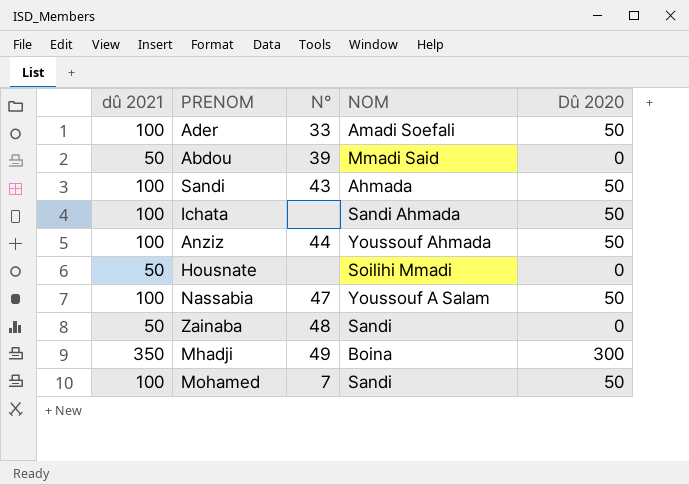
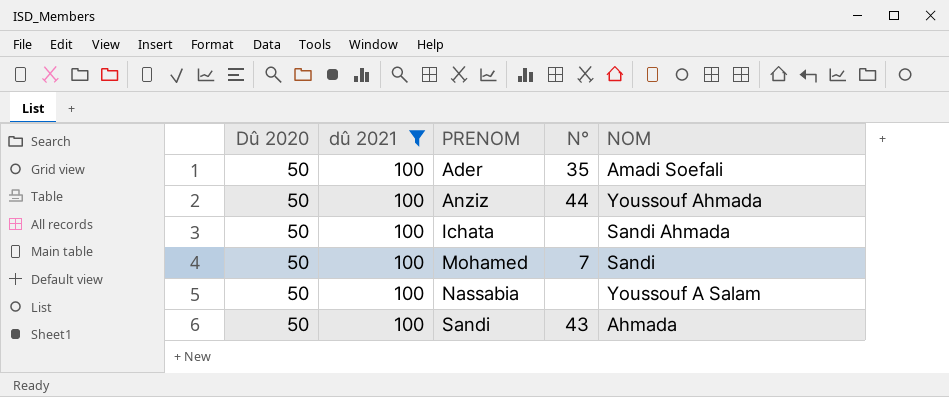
filter: none -> dû 2021 = 100
row order: none -> PRENOM ascending
column Dû 2020 | position: 5 -> 1
Ader | N°: 33 -> 35
Nassabia | N°: 47 -> none

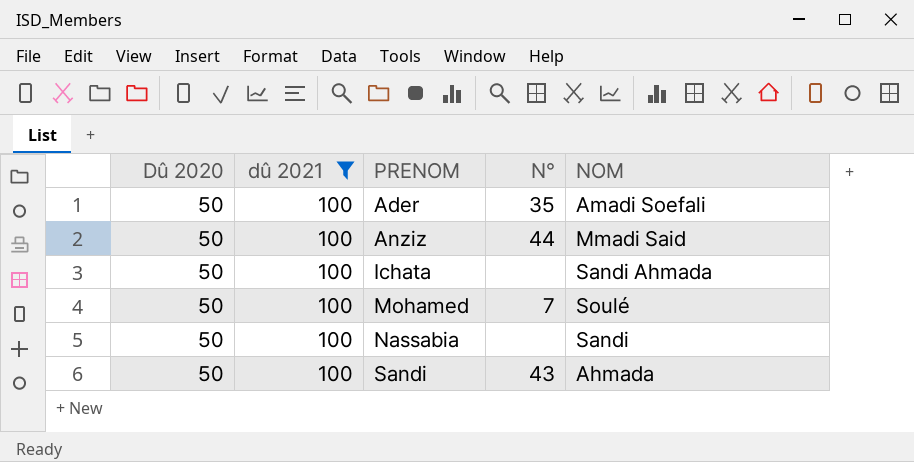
Anziz | NOM: Youssouf Ahmada -> Mmadi Said
Mohamed | NOM: Sandi -> Soulé
Nassabia | NOM: Youssouf A Salam -> Sandi

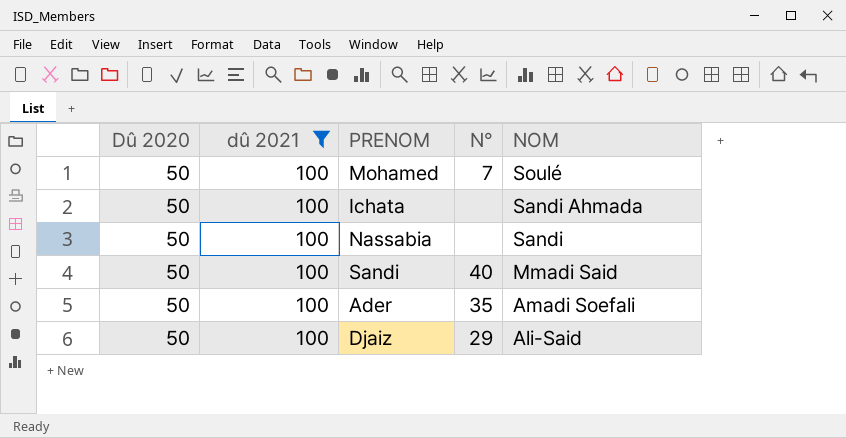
row order: PRENOM ascending -> NOM descending
row Anziz: 50 | 100 | 44 | Mmadi Said -> none
Sandi | N°: 43 -> 40
Sandi | NOM: Ahmada -> Mmadi Said
row Djaiz: none -> 50 | 100 | 29 | Ali-Said

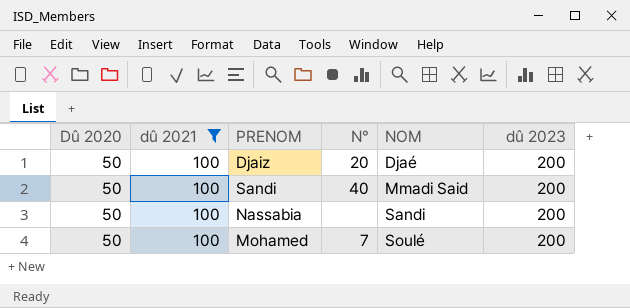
row order: NOM descending -> NOM ascending
column dû 2023 | position: none -> 6
row Ichata: 50 | 100 | none | Sandi Ahmada -> none
row Ader: 50 | 100 | 35 | Amadi Soefali -> none
Djaiz | N°: 29 -> 20
Djaiz | NOM: Ali-Said -> Djaé

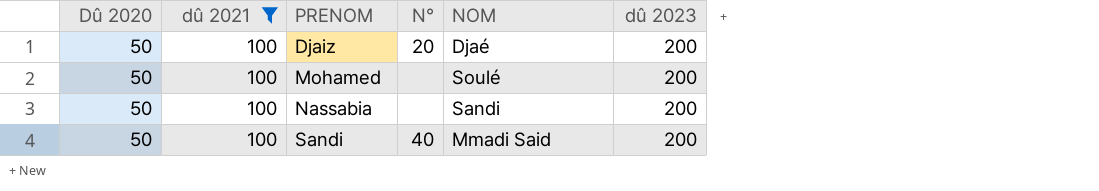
row order: NOM ascending -> PRENOM ascending
Mohamed | N°: 7 -> none

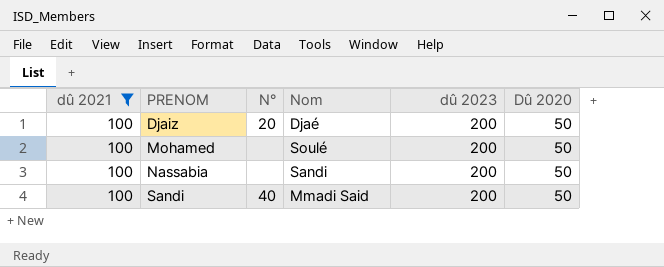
column name: NOM -> Nom
column Dû 2020 | position: 1 -> 6

